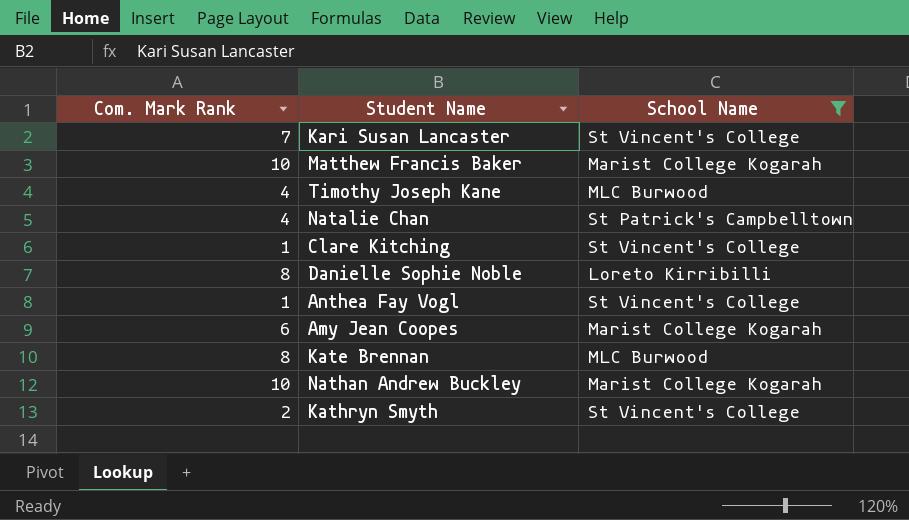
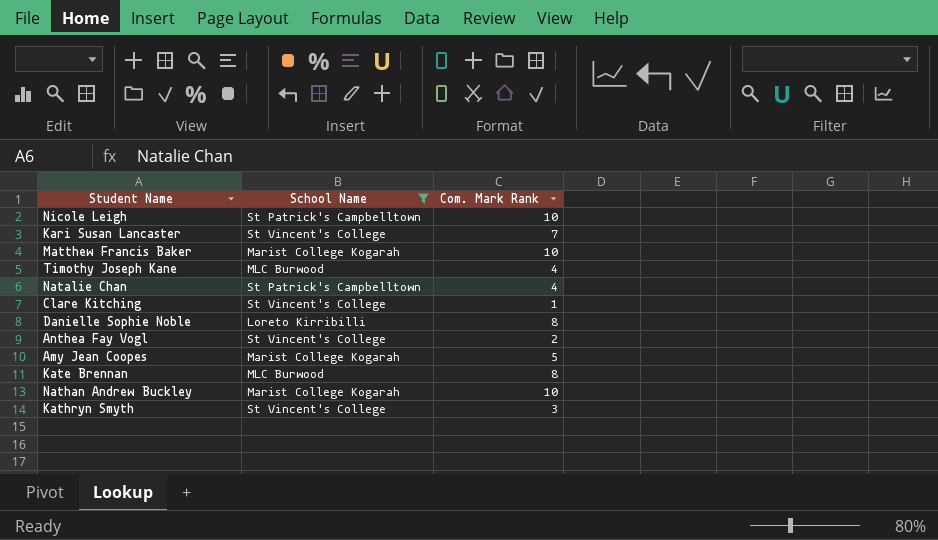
column Com. Mark Rank | position: 1 -> 3
row Nicole Leigh: none -> St Patrick's Campbelltown | 10
Anthea Fay Vogl | Com. Mark Rank: 1 -> 2
Amy Jean Coopes | Com. Mark Rank: 6 -> 5
Kathryn Smyth | Com. Mark Rank: 2 -> 3

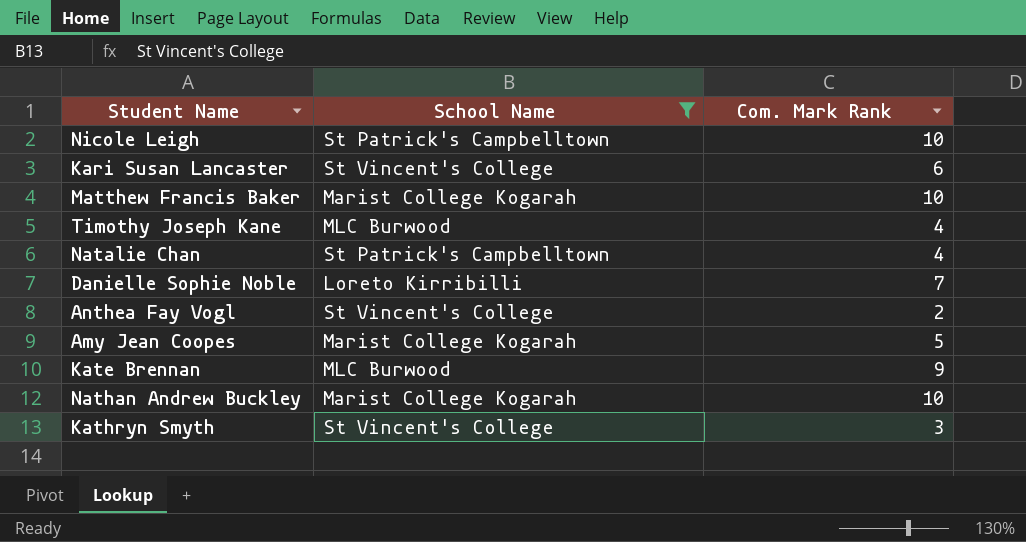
row Clare Kitching: St Vincent's College | 1 -> none
Kari Susan Lancaster | Com. Mark Rank: 7 -> 6
Danielle Sophie Noble | Com. Mark Rank: 8 -> 7
Kate Brennan | Com. Mark Rank: 8 -> 9

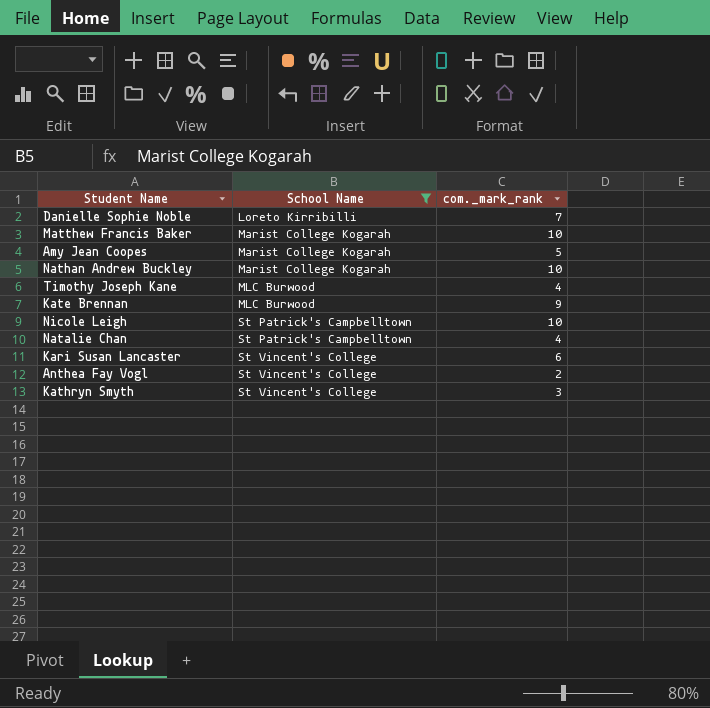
row order: none -> School Name ascending
column name: Com. Mark Rank -> com._mark_rank

